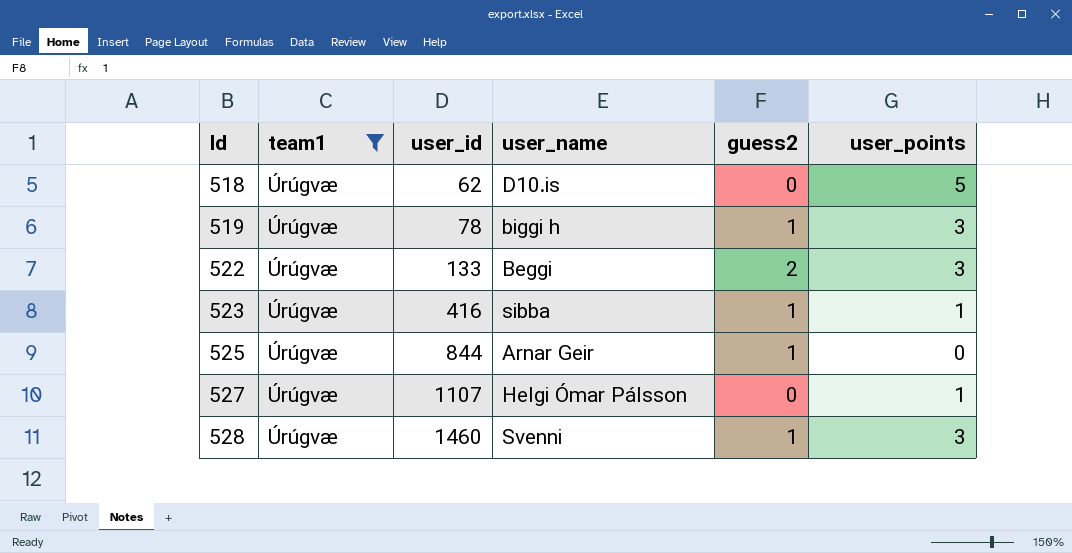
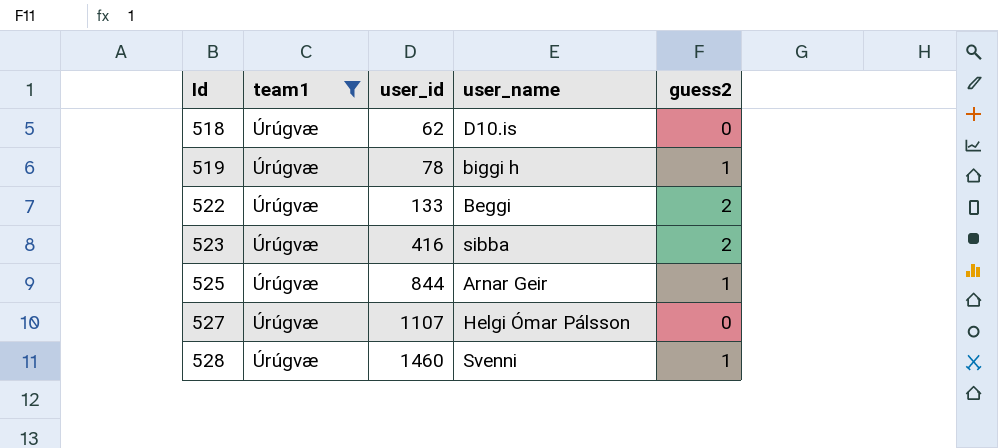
column user_points | position: 6 -> none
523 | guess2: 1 -> 2

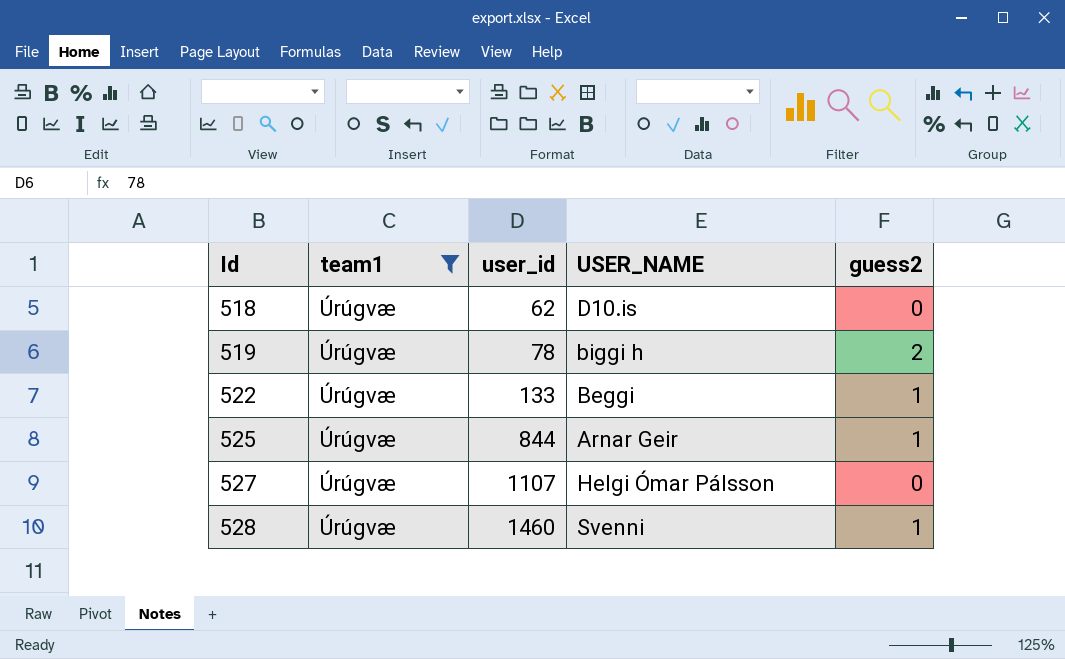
column name: user_name -> USER_NAME
row 523: Úrúgvæ | 416 | sibba | 2 -> none
519 | guess2: 1 -> 2
522 | guess2: 2 -> 1

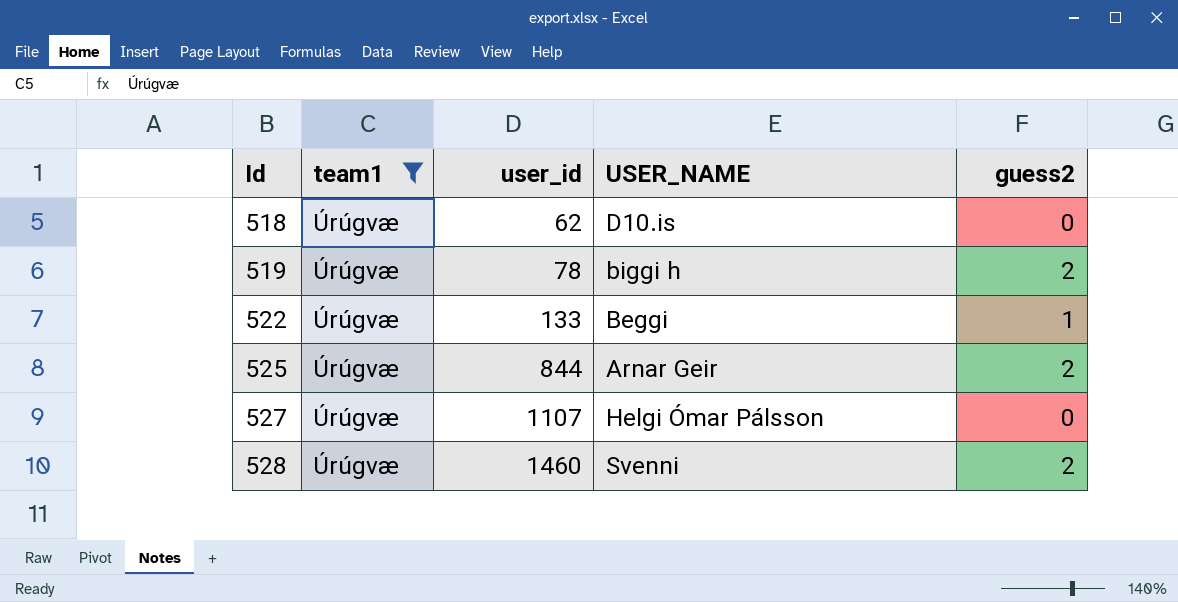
525 | guess2: 1 -> 2
528 | guess2: 1 -> 2

